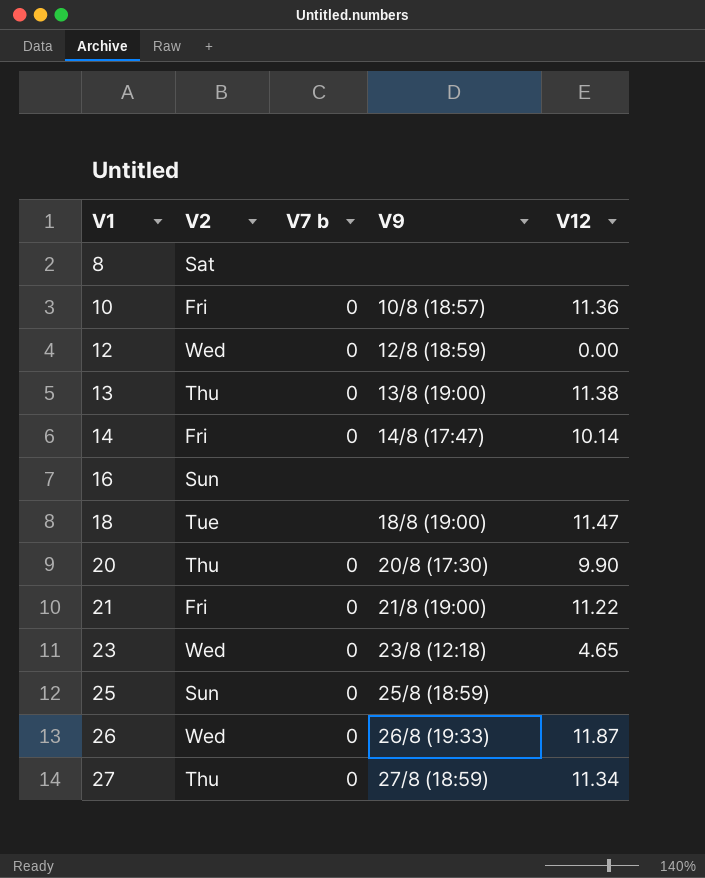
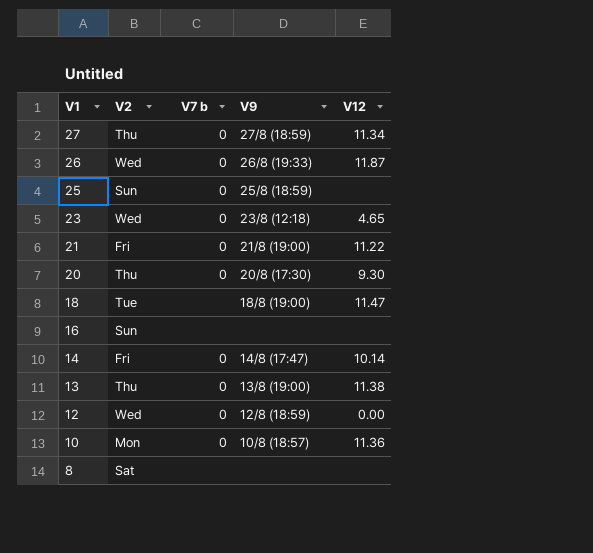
row order: V1 ascending -> V1 descending
20 | V12: 9.90 -> 9.30
10 | V2: Fri -> Mon

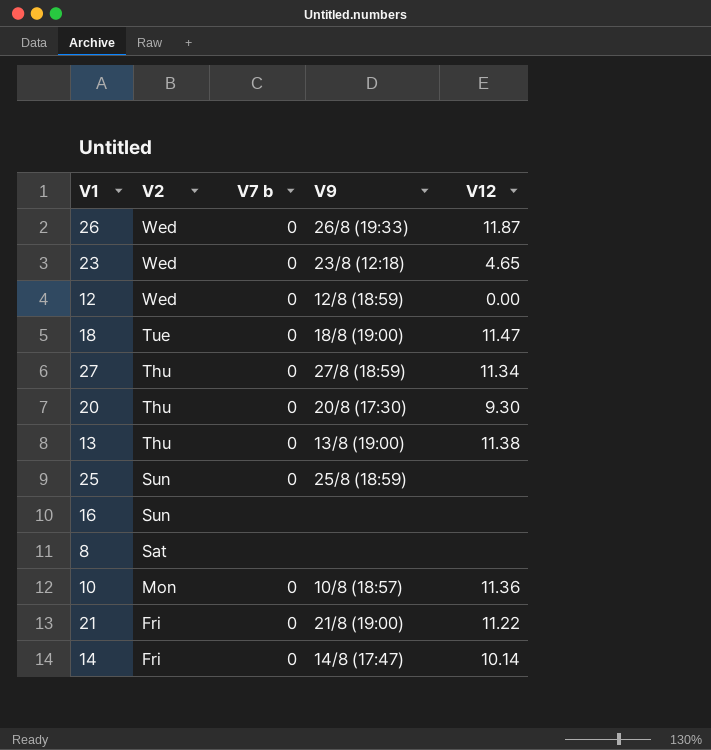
row order: V1 descending -> V2 descending
18 | V7 b: none -> 0

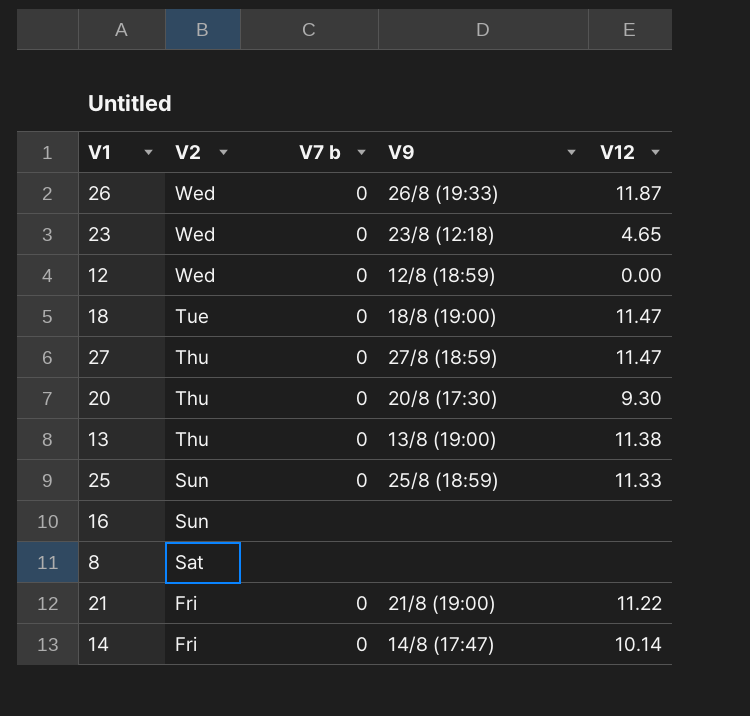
row 10: Mon | 0 | 10/8 (18:57) | 11.36 -> none
27 | V12: 11.34 -> 11.47
25 | V12: none -> 11.33

